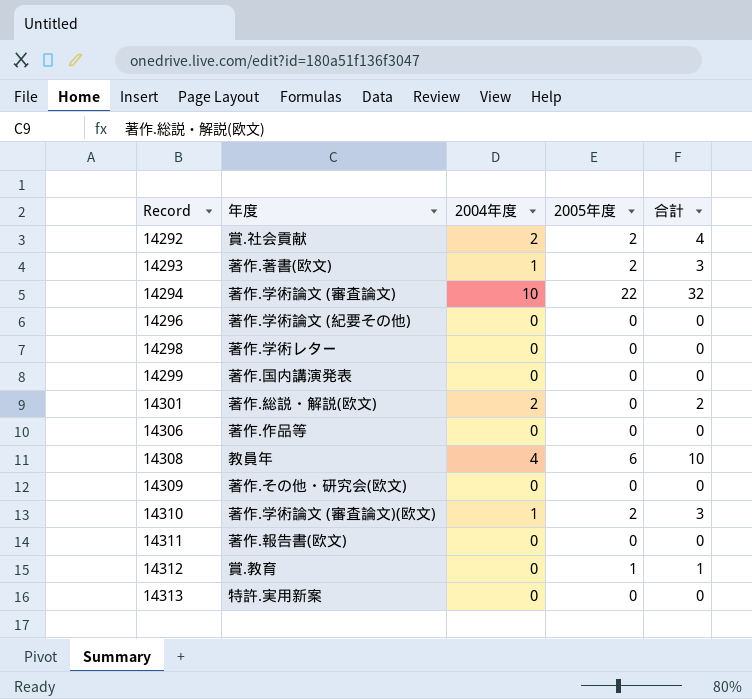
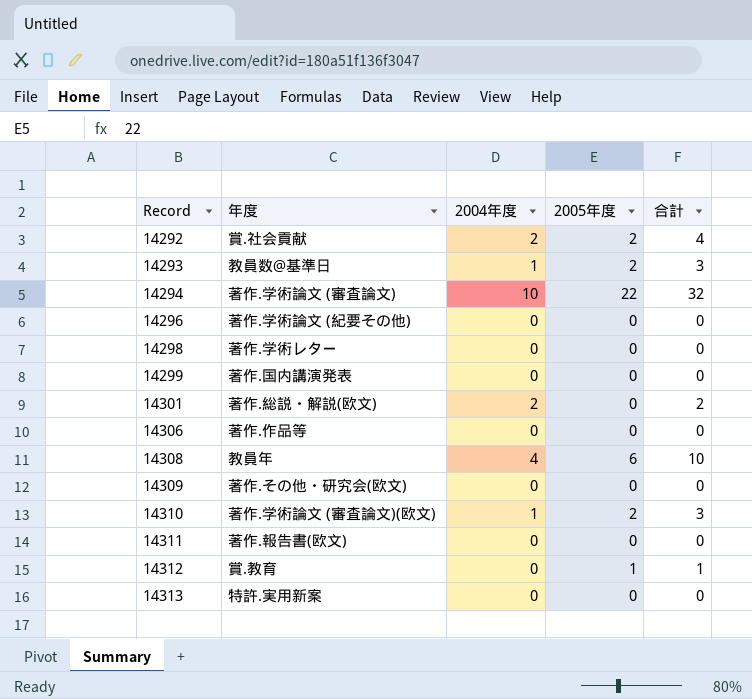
14293 | 年度: 著作.著書(欧文) -> 教員数@基準日

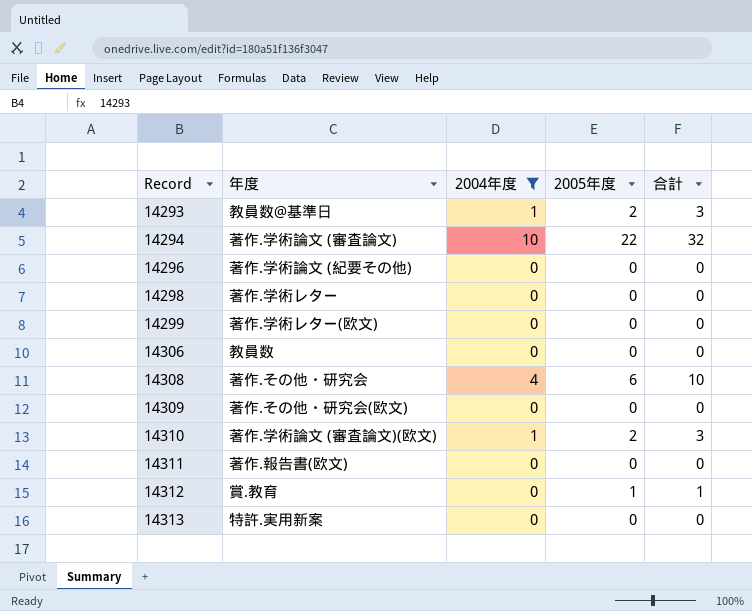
filter: none -> 2004年度 != 2
14299 | 年度: 著作.国内講演発表 -> 著作.学術レター(欧文)
14306 | 年度: 著作.作品等 -> 教員数
14308 | 年度: 教員年 -> 著作.その他・研究会

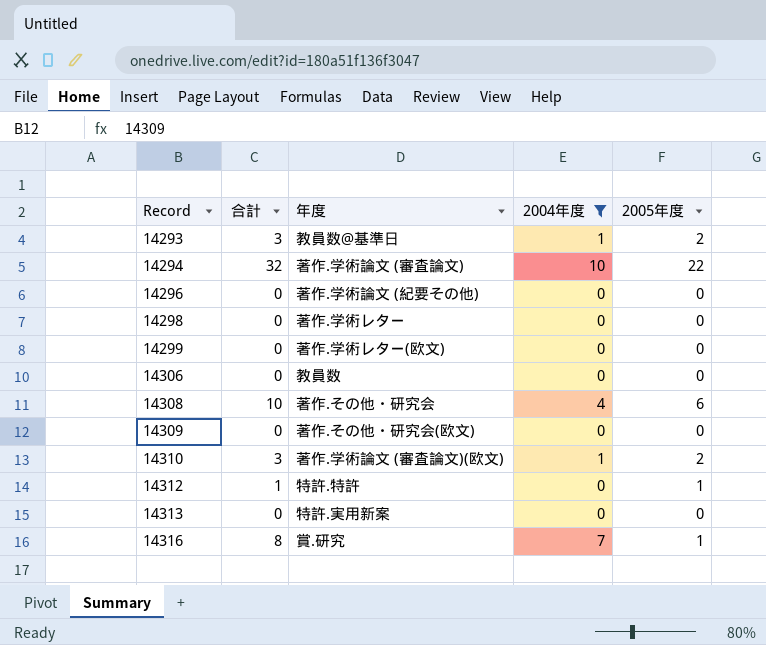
column 合計 | position: 5 -> 2
row 14311: 著作.報告書(欧文) | 0 | 0 | 0 -> none
14312 | 年度: 賞.教育 -> 特許.特許
row 14316: none -> 8 | 賞.研究 | 7 | 1

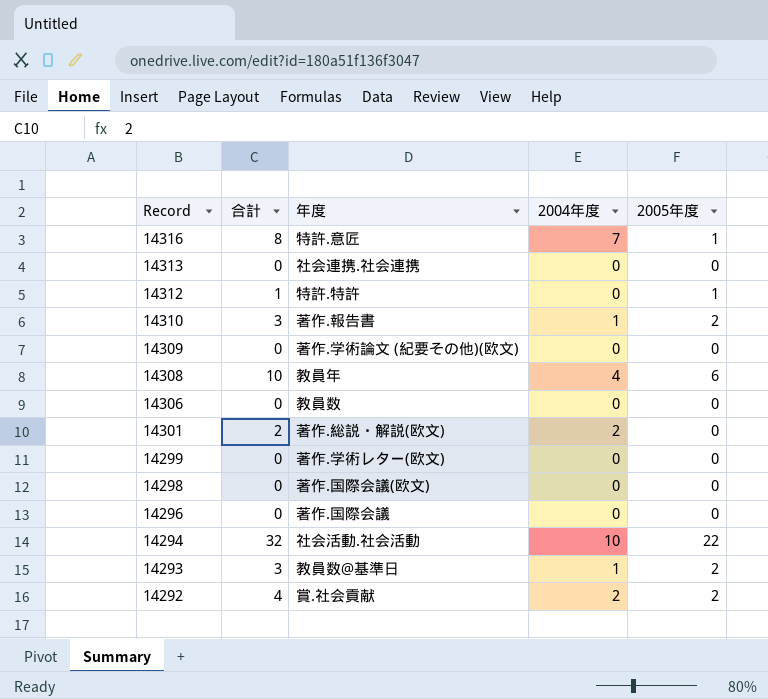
filter: 2004年度 != 2 -> none
row order: Record ascending -> Record descending
14316 | 年度: 賞.研究 -> 特許.意匠
14313 | 年度: 特許.実用新案 -> 社会連携.社会連携
14310 | 年度: 著作.学術論文 (審査論文)(欧文) -> 著作.報告書
14309 | 年度: 著作.その他・研究会(欧文) -> 著作.学術論文 (紀要その他)(欧文)
14308 | 年度: 著作.その他・研究会 -> 教員年
14298 | 年度: 著作.学術レター -> 著作.国際会議(欧文)
14296 | 年度: 著作.学術論文 (紀要その他) -> 著作.国際会議
14294 | 年度: 著作.学術論文 (審査論文) -> 社会活動.社会活動

